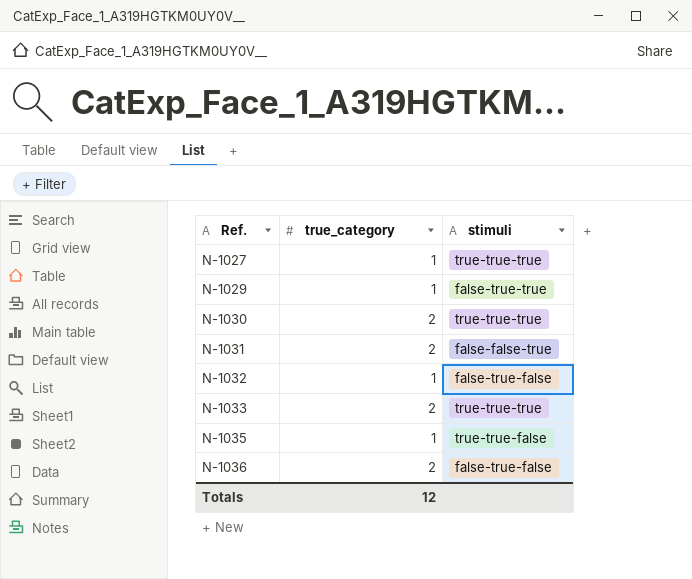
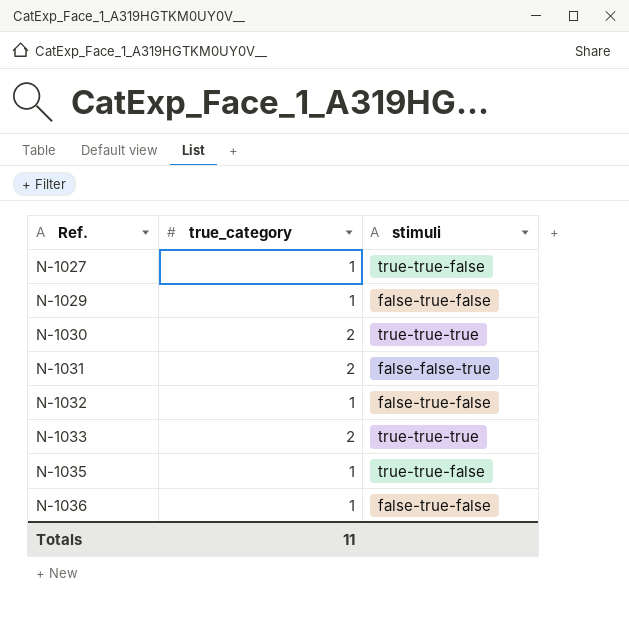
N-1027 | stimuli: true-true-true -> true-true-false
N-1029 | stimuli: false-true-true -> false-true-false
N-1036 | true_category: 2 -> 1
Totals | true_category: 12 -> 11

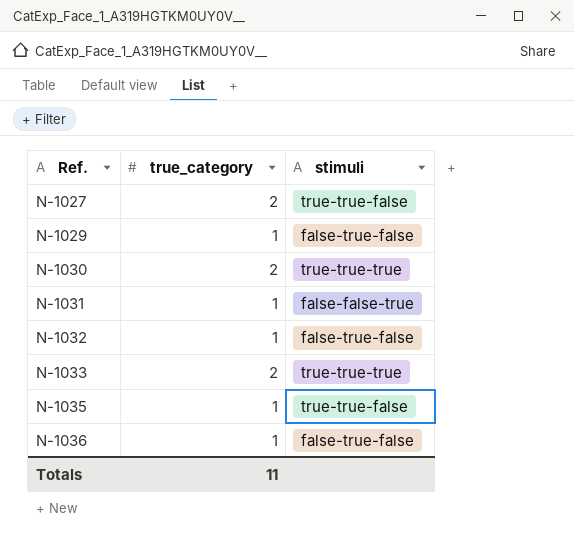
N-1027 | true_category: 1 -> 2
N-1031 | true_category: 2 -> 1

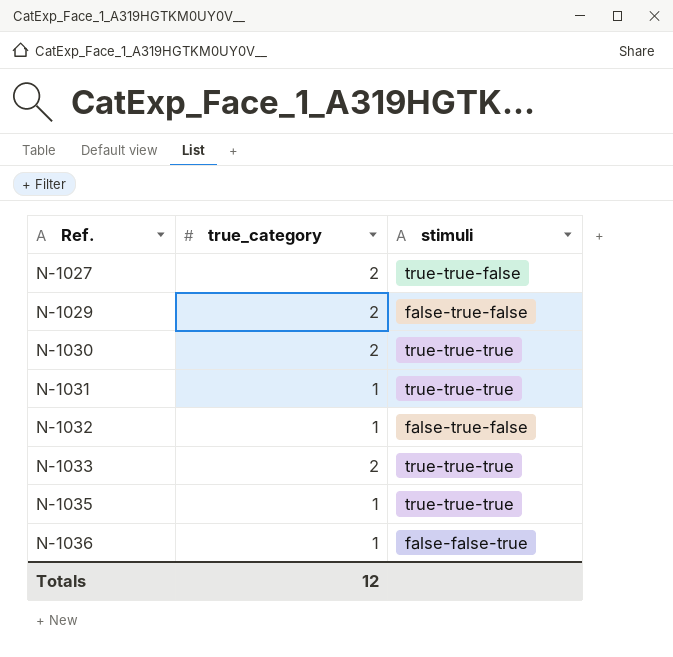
N-1029 | true_category: 1 -> 2
N-1031 | stimuli: false-false-true -> true-true-true
N-1035 | stimuli: true-true-false -> true-true-true
N-1036 | stimuli: false-true-false -> false-false-true
Totals | true_category: 11 -> 12

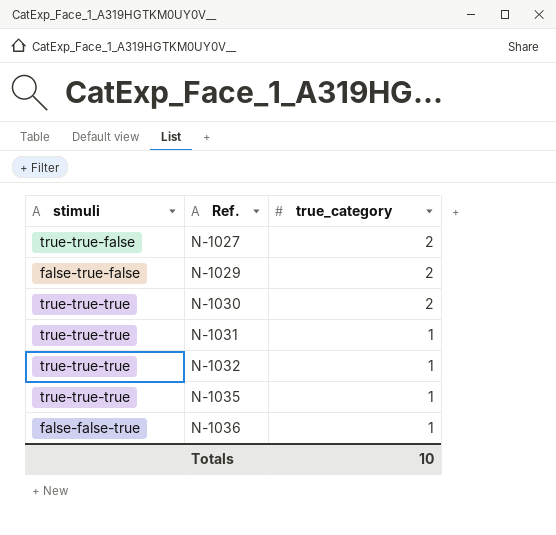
column stimuli | position: 3 -> 1
row N-1033: 2 | true-true-true -> none
N-1032 | stimuli: false-true-false -> true-true-true
Totals | true_category: 12 -> 10

